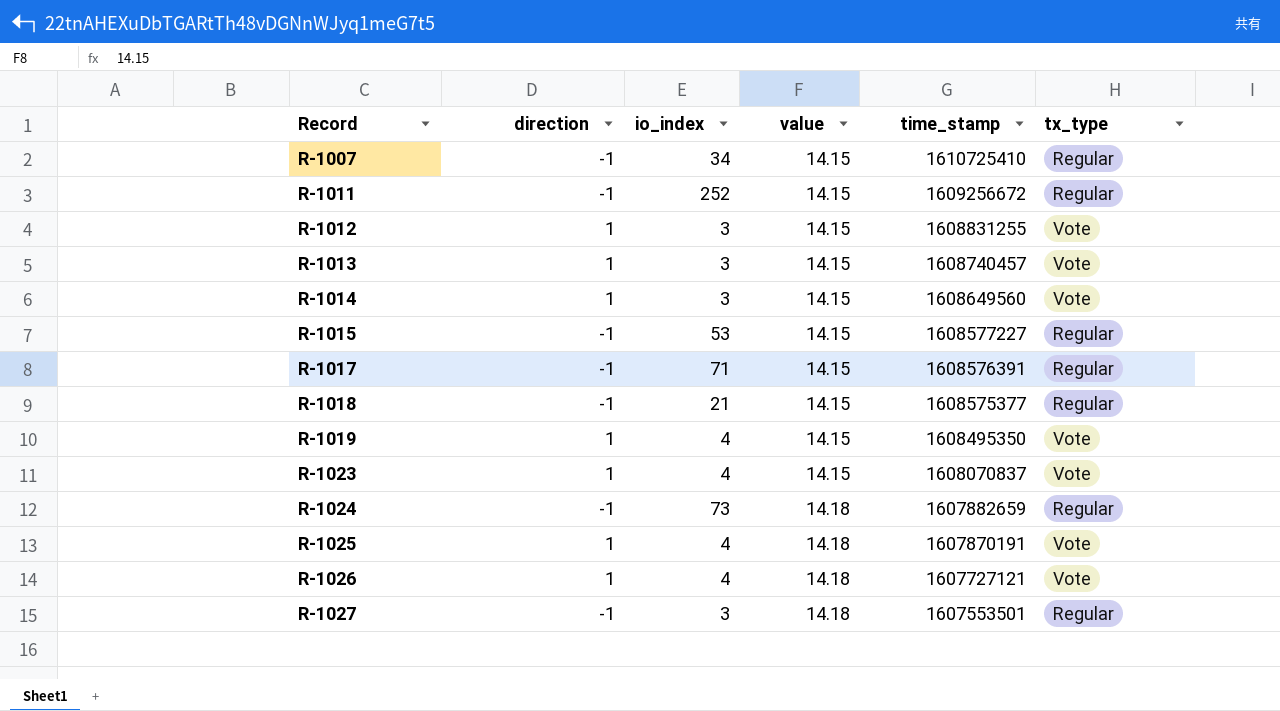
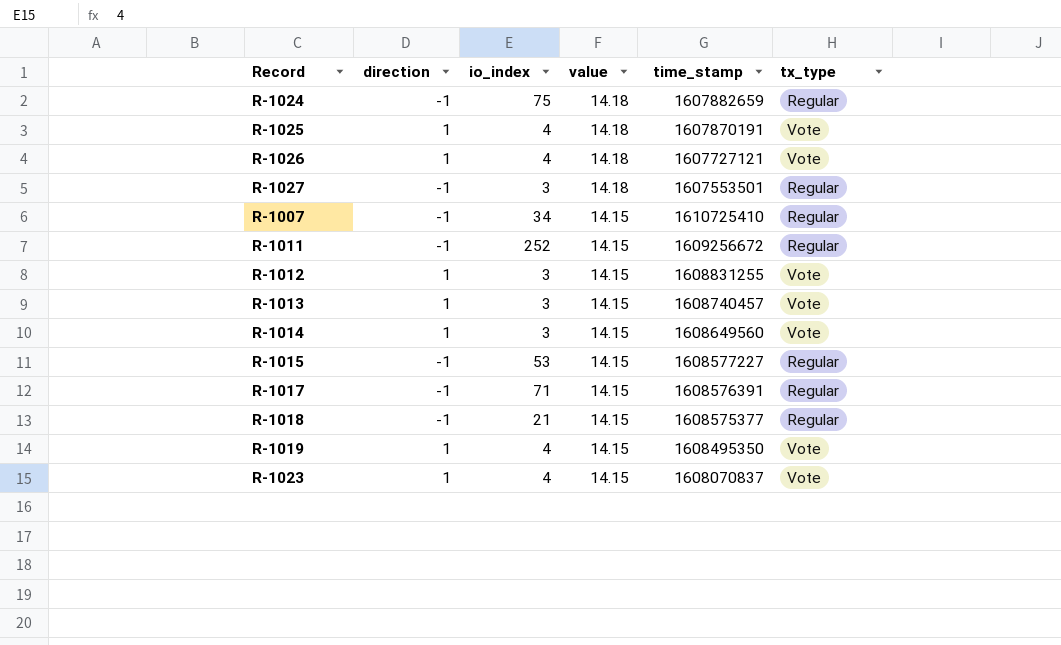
row order: Record ascending -> value descending
R-1024 | io_index: 73 -> 75

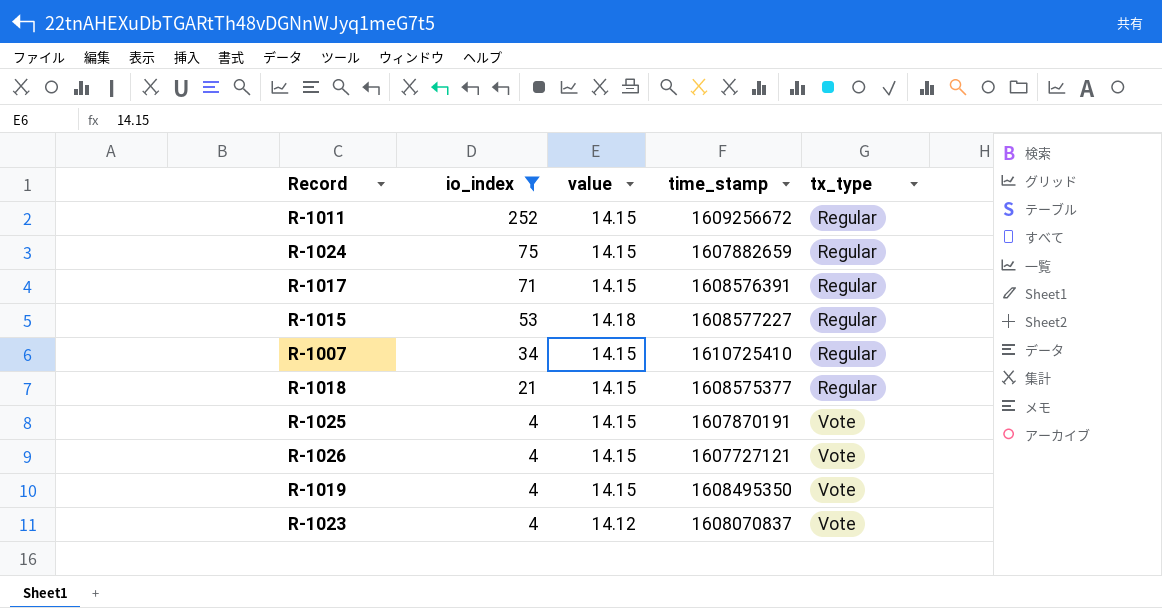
filter: none -> io_index != 3
row order: value descending -> io_index descending
column direction | position: 2 -> none
R-1024 | value: 14.18 -> 14.15
R-1015 | value: 14.15 -> 14.18
R-1025 | value: 14.18 -> 14.15
R-1026 | value: 14.18 -> 14.15
R-1023 | value: 14.15 -> 14.12

